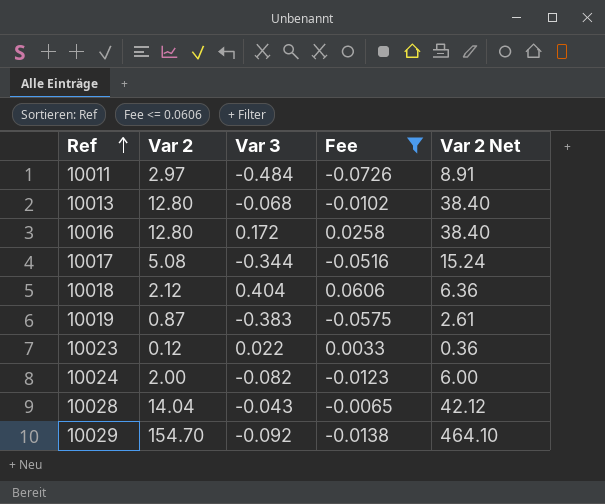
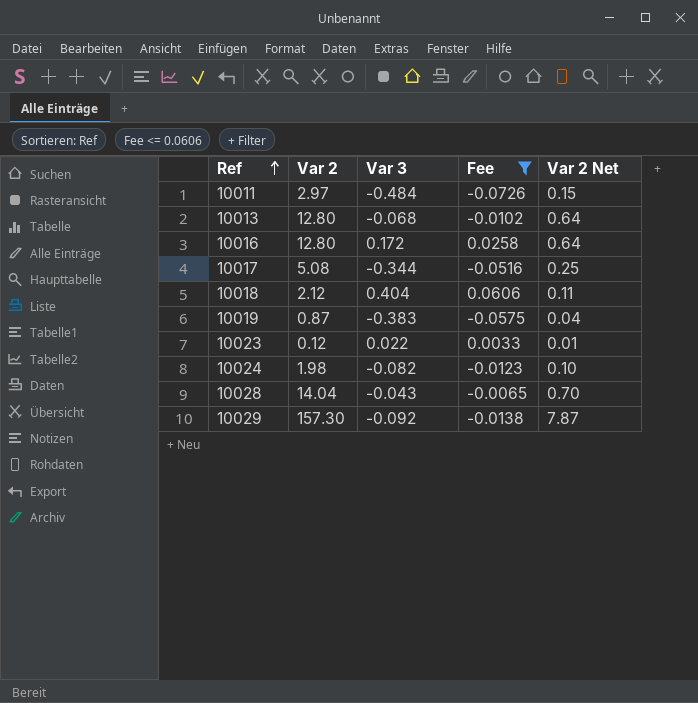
column Var 2 Net | formula: [Var 2] * 3 -> [Var 2] * 0.05
10024 | Var 2: 2.00 -> 1.98
10029 | Var 2: 154.70 -> 157.30

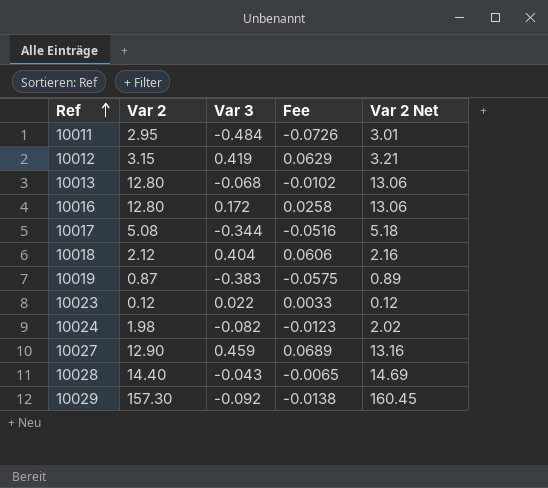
filter: Fee <= 0.0606 -> none
column Var 2 Net | formula: [Var 2] * 0.05 -> [Var 2] * 1.02
10011 | Var 2: 2.97 -> 2.95
10028 | Var 2: 14.04 -> 14.40

